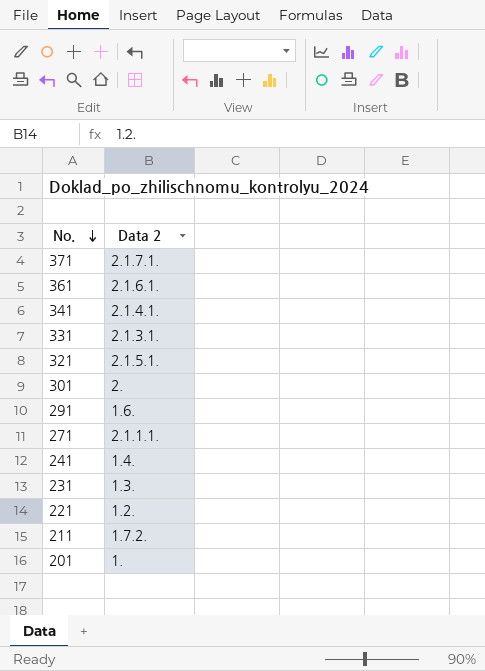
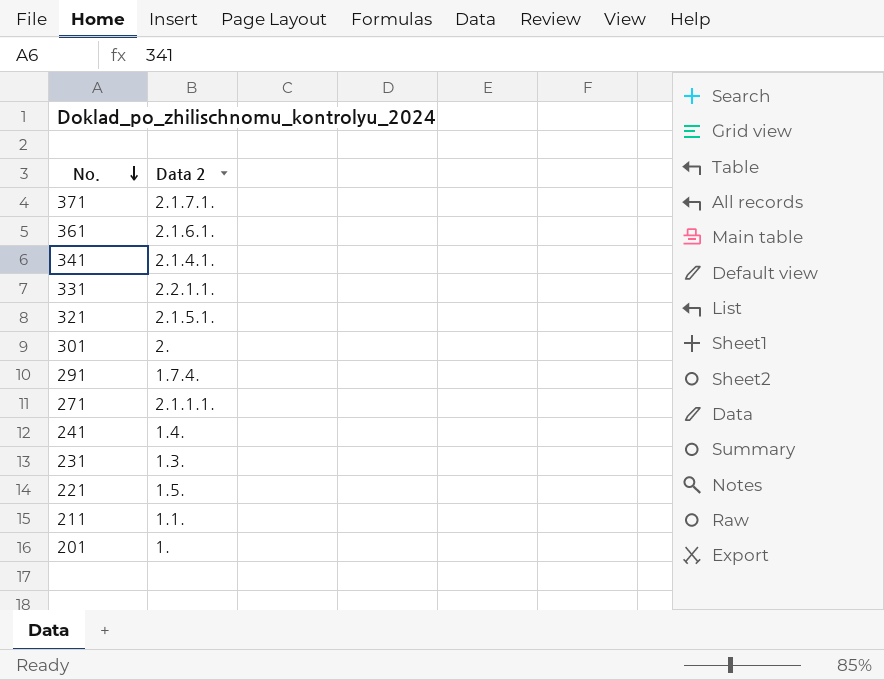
331 | Data 2: 2.1.3.1. -> 2.2.1.1.
291 | Data 2: 1.6. -> 1.7.4.
221 | Data 2: 1.2. -> 1.5.
211 | Data 2: 1.7.2. -> 1.1.

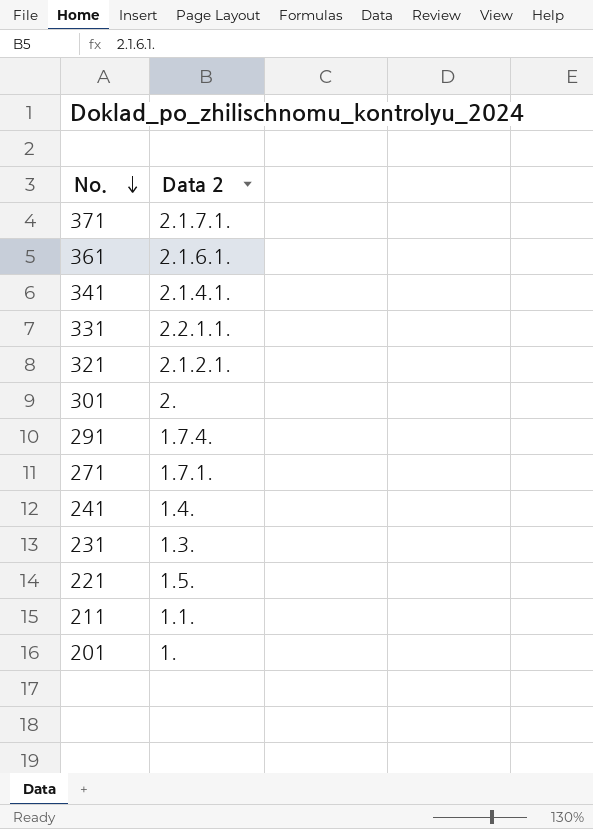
321 | Data 2: 2.1.5.1. -> 2.1.2.1.
271 | Data 2: 2.1.1.1. -> 1.7.1.

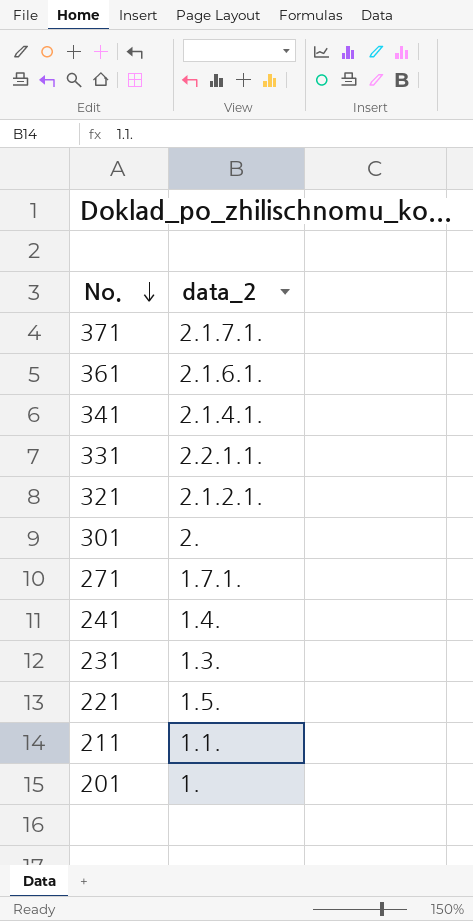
column name: Data 2 -> data_2
row 291: 1.7.4. -> none

